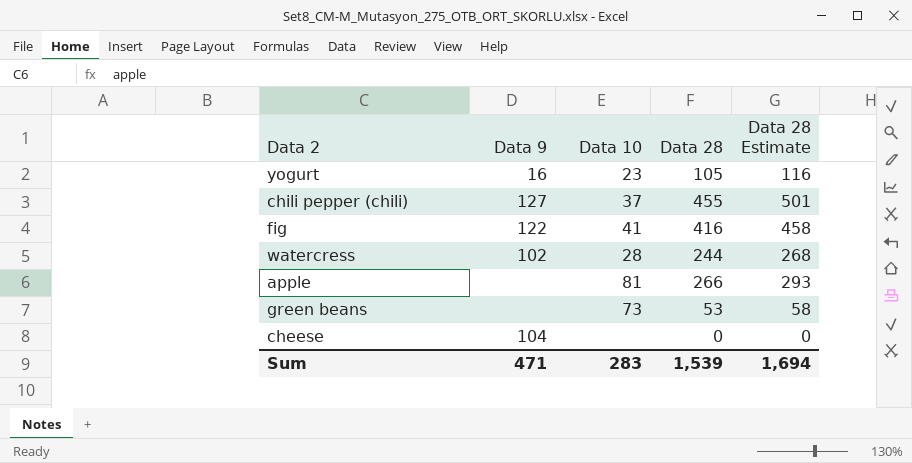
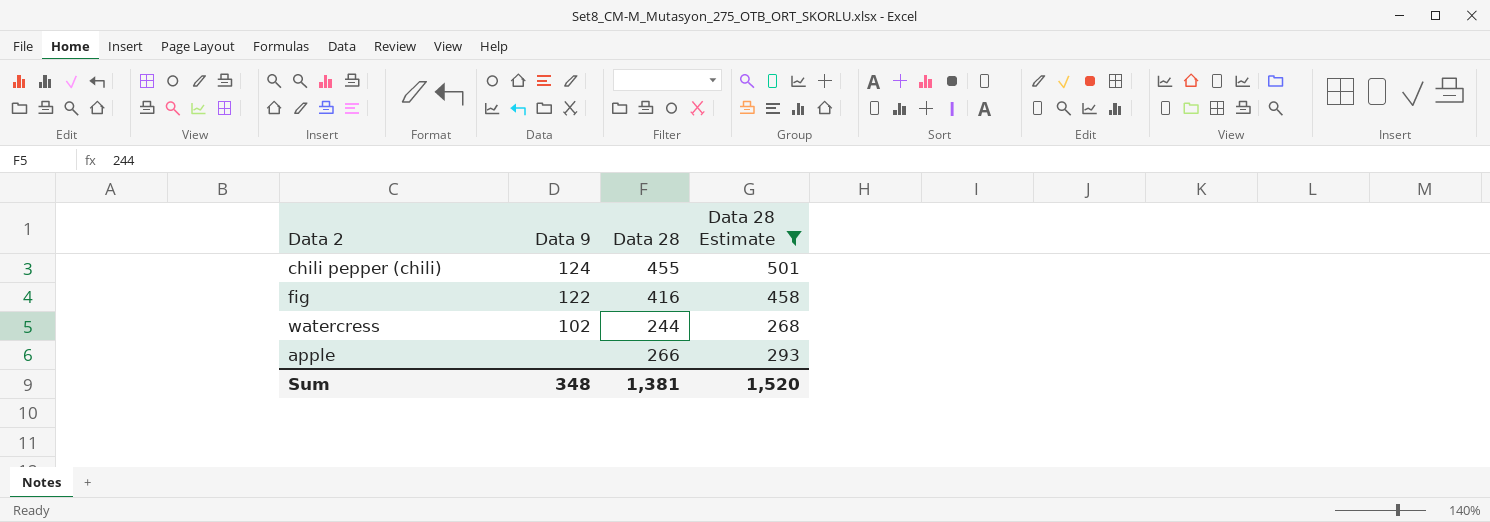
filter: none -> Data 28 Estimate >= 268
column Data 10 | position: 3 -> none
chili pepper (chili) | Data 9: 127 -> 124
Sum | Data 9: 471 -> 348
Sum | Data 28: 1,539 -> 1,381
Sum | Data 28 Estimate: 1,694 -> 1,520

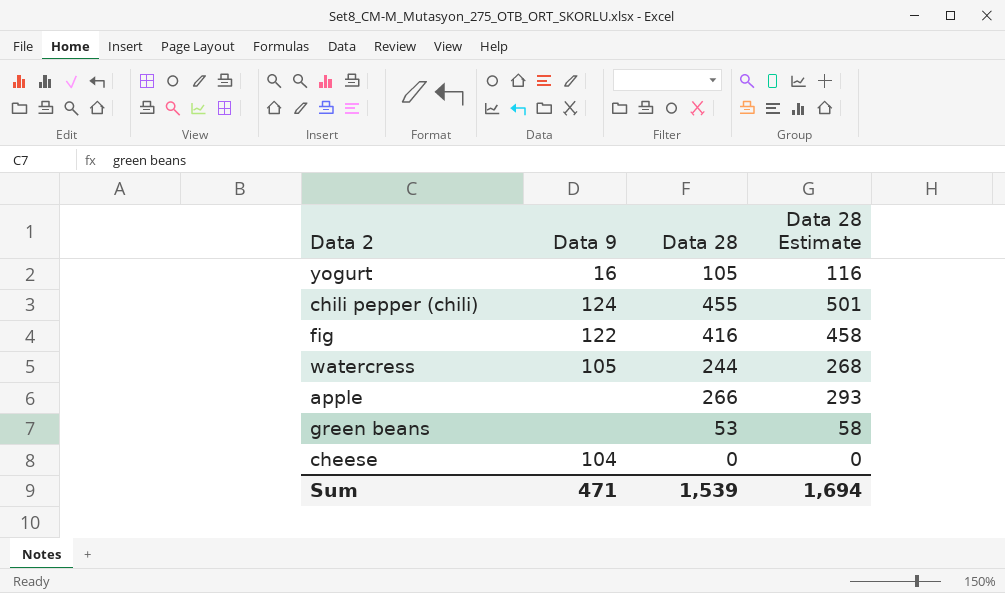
filter: Data 28 Estimate >= 268 -> none
watercress | Data 9: 102 -> 105
Sum | Data 9: 348 -> 471
Sum | Data 28: 1,381 -> 1,539
Sum | Data 28 Estimate: 1,520 -> 1,694

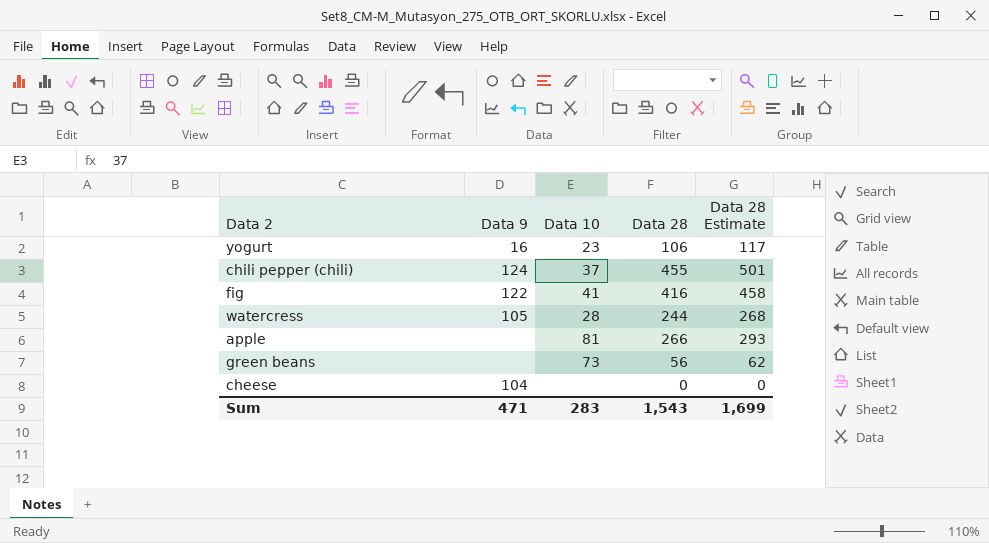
column Data 10 | position: none -> 3
yogurt | Data 28: 105 -> 106
yogurt | Data 28 Estimate: 116 -> 117
green beans | Data 28: 53 -> 56
green beans | Data 28 Estimate: 58 -> 62
Sum | Data 28: 1,539 -> 1,543
Sum | Data 28 Estimate: 1,694 -> 1,699

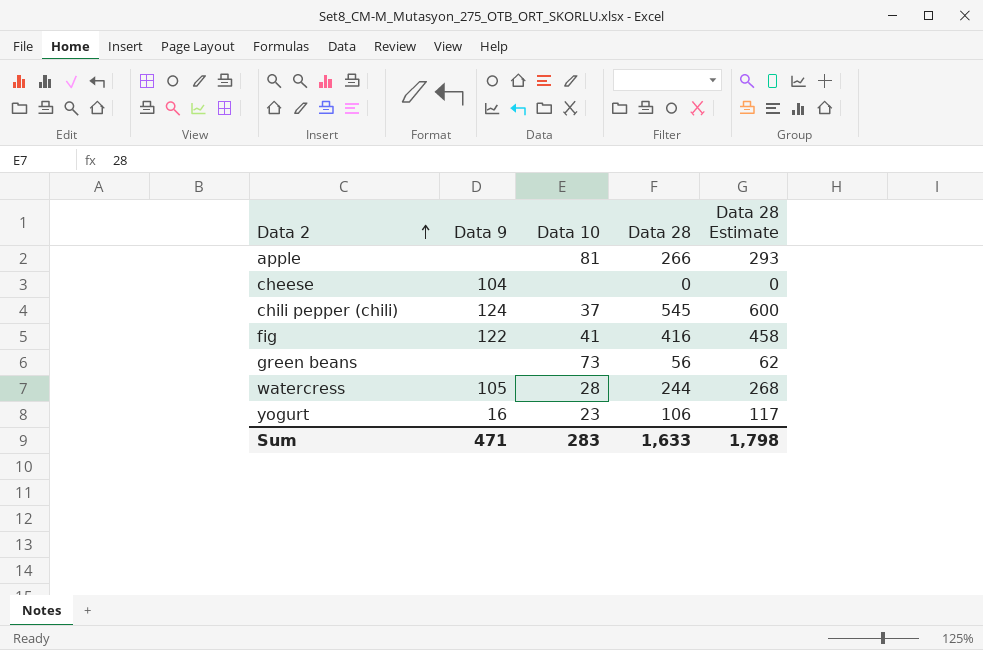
row order: none -> Data 2 ascending
chili pepper (chili) | Data 28: 455 -> 545
chili pepper (chili) | Data 28 Estimate: 501 -> 600
Sum | Data 28: 1,543 -> 1,633
Sum | Data 28 Estimate: 1,699 -> 1,798

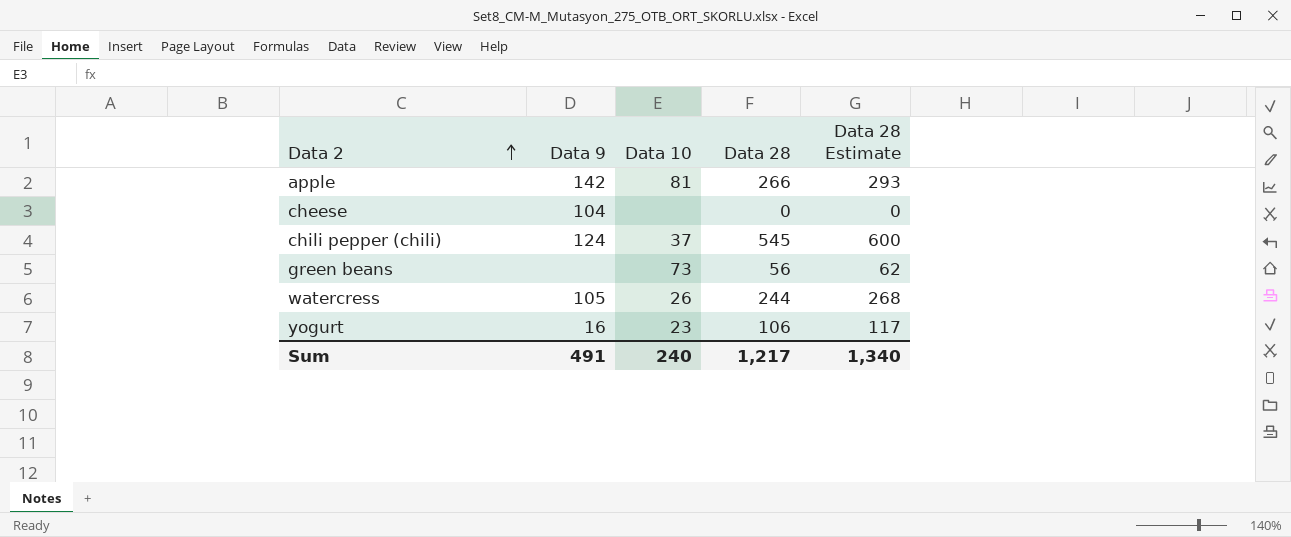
row fig: 122 | 41 | 416 | 458 -> none
apple | Data 9: none -> 142
watercress | Data 10: 28 -> 26
Sum | Data 9: 471 -> 491
Sum | Data 10: 283 -> 240
Sum | Data 28: 1,633 -> 1,217
Sum | Data 28 Estimate: 1,798 -> 1,340

